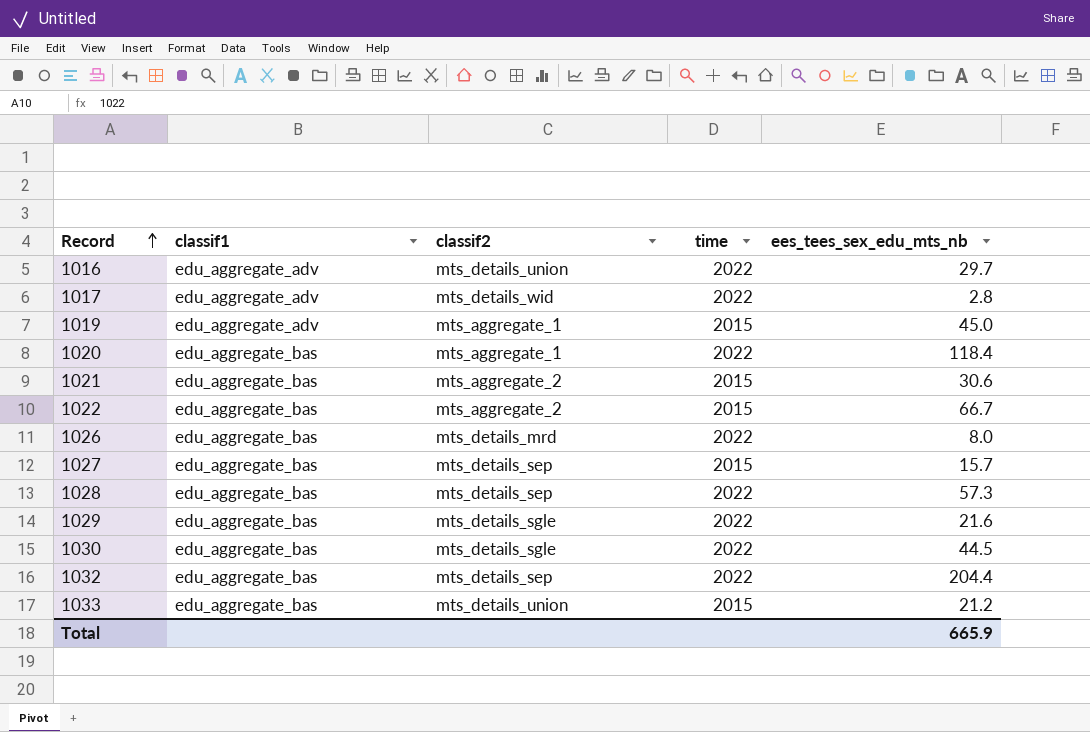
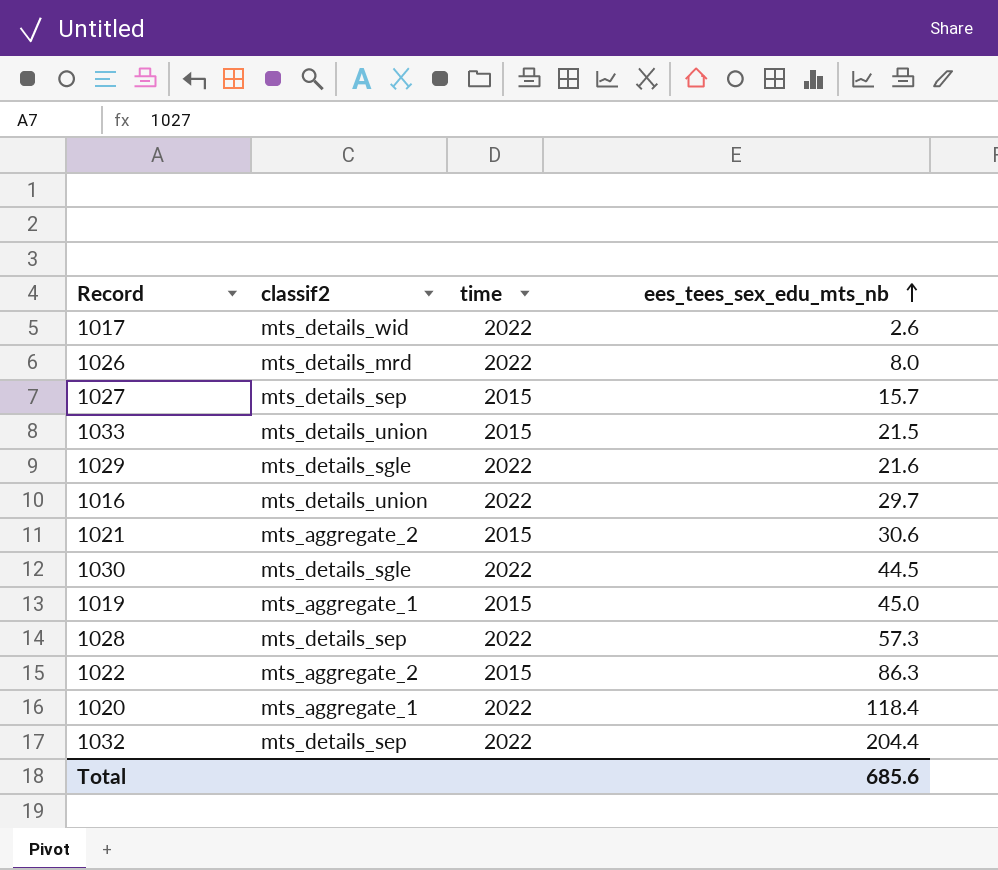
row order: Record ascending -> ees_tees_sex_edu_mts_nb ascending
column classif1 | position: 2 -> none
1017 | ees_tees_sex_edu_mts_nb: 2.8 -> 2.6
1033 | ees_tees_sex_edu_mts_nb: 21.2 -> 21.5
1022 | ees_tees_sex_edu_mts_nb: 66.7 -> 86.3
Total | ees_tees_sex_edu_mts_nb: 665.9 -> 685.6

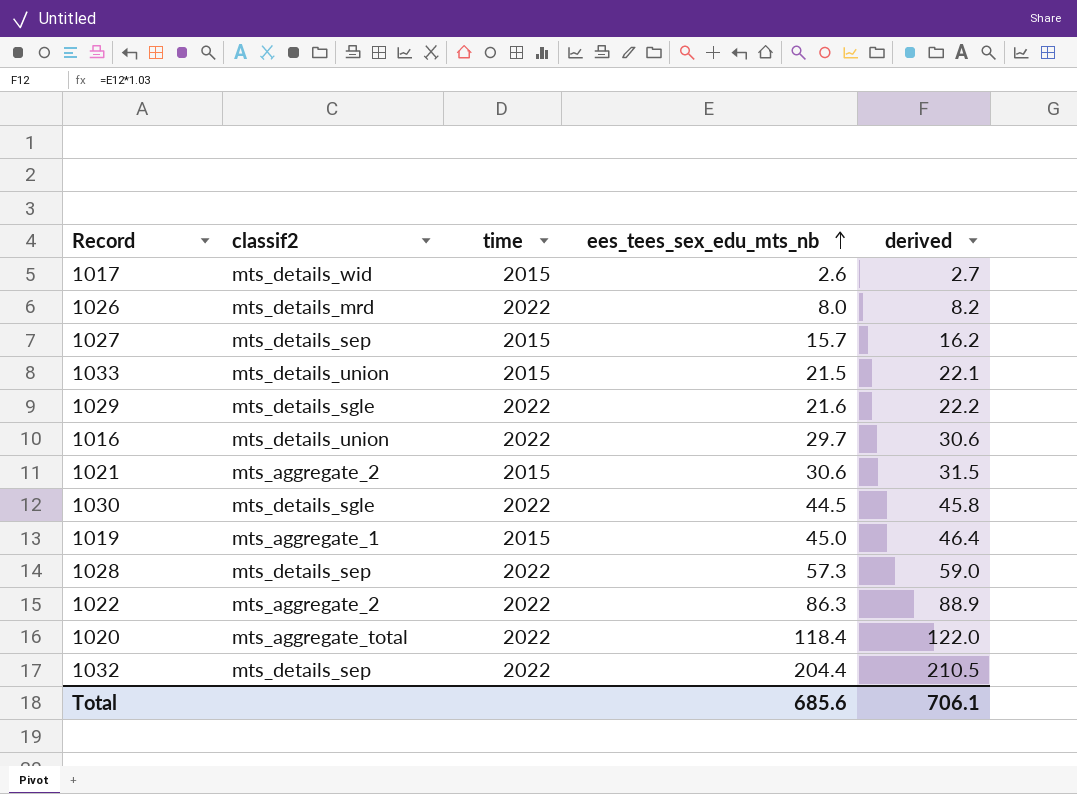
column derived | formula: none -> [ees_tees_sex_edu_mts_nb] * 1.03
1017 | time: 2022 -> 2015
1022 | time: 2015 -> 2022
1020 | classif2: mts_aggregate_1 -> mts_aggregate_total

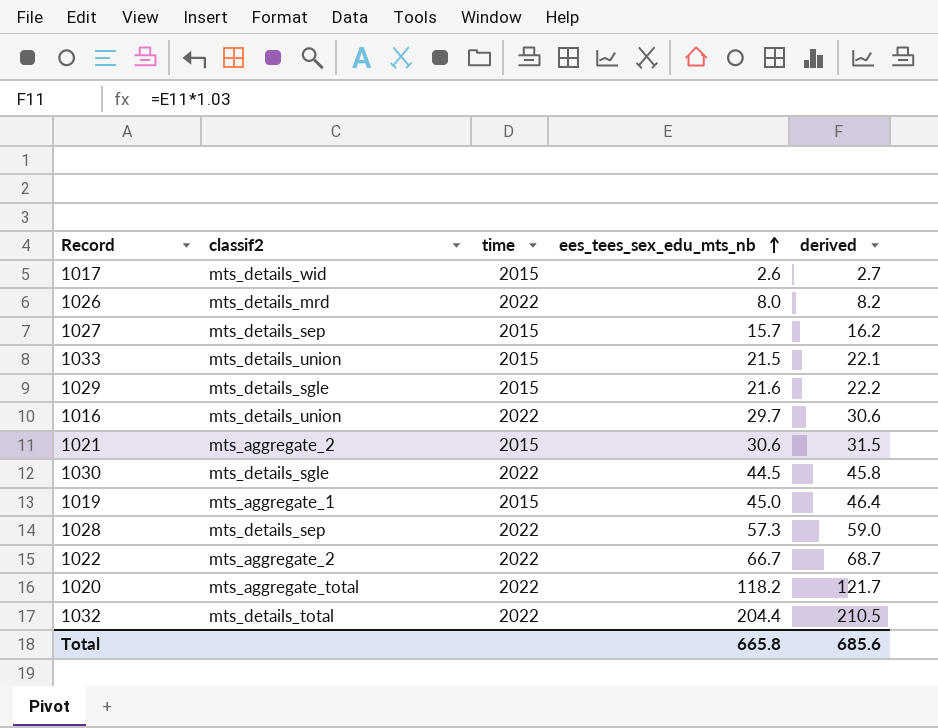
1029 | time: 2022 -> 2015
1022 | ees_tees_sex_edu_mts_nb: 86.3 -> 66.7
1022 | derived: 88.9 -> 68.7
1020 | ees_tees_sex_edu_mts_nb: 118.4 -> 118.2
1020 | derived: 122.0 -> 121.7
1032 | classif2: mts_details_sep -> mts_details_total
Total | ees_tees_sex_edu_mts_nb: 685.6 -> 665.8
Total | derived: 706.1 -> 685.6

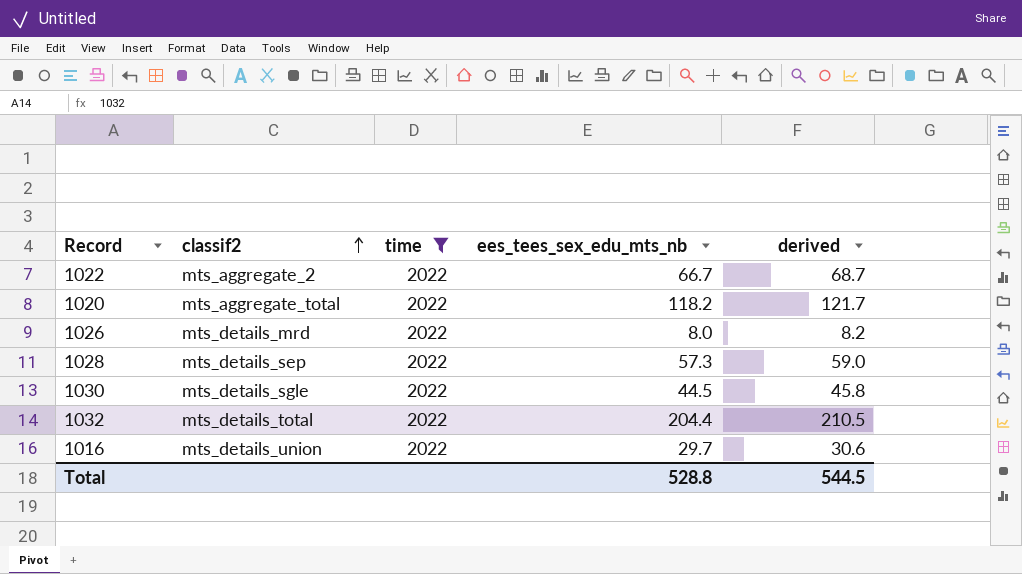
filter: none -> time = 2022
row order: ees_tees_sex_edu_mts_nb ascending -> classif2 ascending
Total | ees_tees_sex_edu_mts_nb: 665.8 -> 528.8
Total | derived: 685.6 -> 544.5

